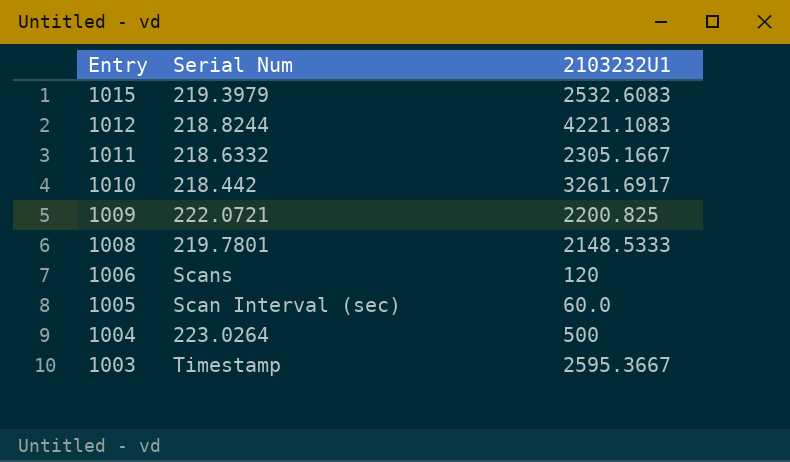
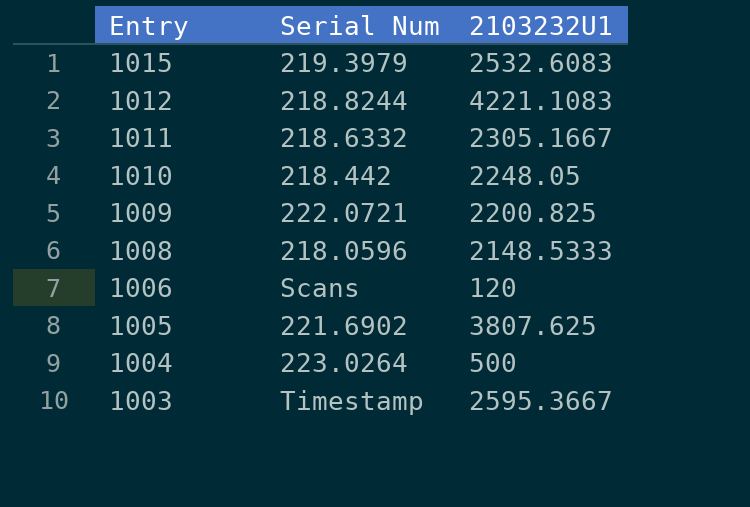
1010 | 2103232U1: 3261.6917 -> 2248.05
1008 | Serial Num: 219.7801 -> 218.0596
1005 | Serial Num: Scan Interval (sec) -> 221.6902
1005 | 2103232U1: 60.0 -> 3807.625

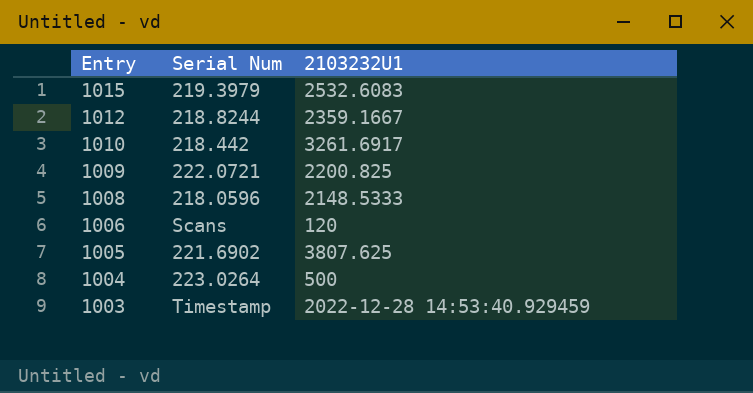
row 1011: 218.6332 | 2305.1667 -> none
1012 | 2103232U1: 4221.1083 -> 2359.1667
1010 | 2103232U1: 2248.05 -> 3261.6917
1003 | 2103232U1: 2595.3667 -> 2022-12-28 14:53:40.929459

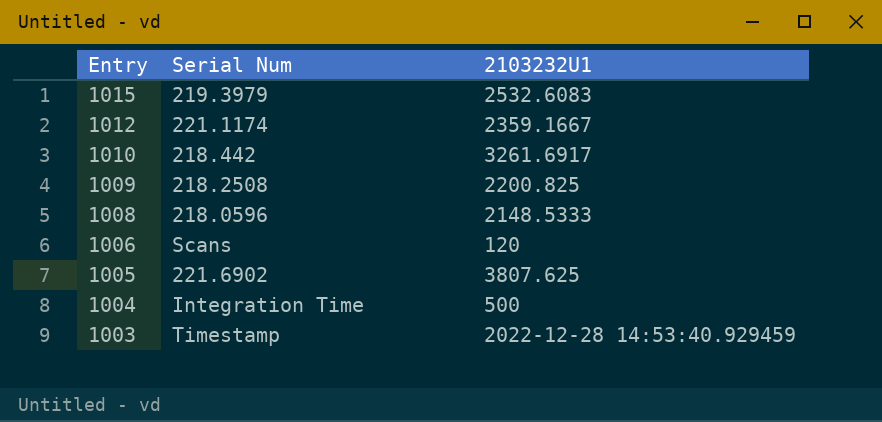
1012 | Serial Num: 218.8244 -> 221.1174
1009 | Serial Num: 222.0721 -> 218.2508
1004 | Serial Num: 223.0264 -> Integration Time

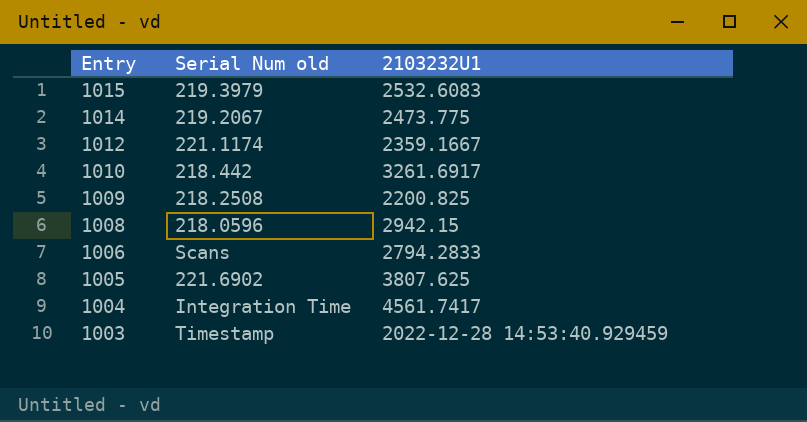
column name: Serial Num -> Serial Num old
row 1014: none -> 219.2067 | 2473.775
1008 | 2103232U1: 2148.5333 -> 2942.15
1006 | 2103232U1: 120 -> 2794.2833
1004 | 2103232U1: 500 -> 4561.7417

